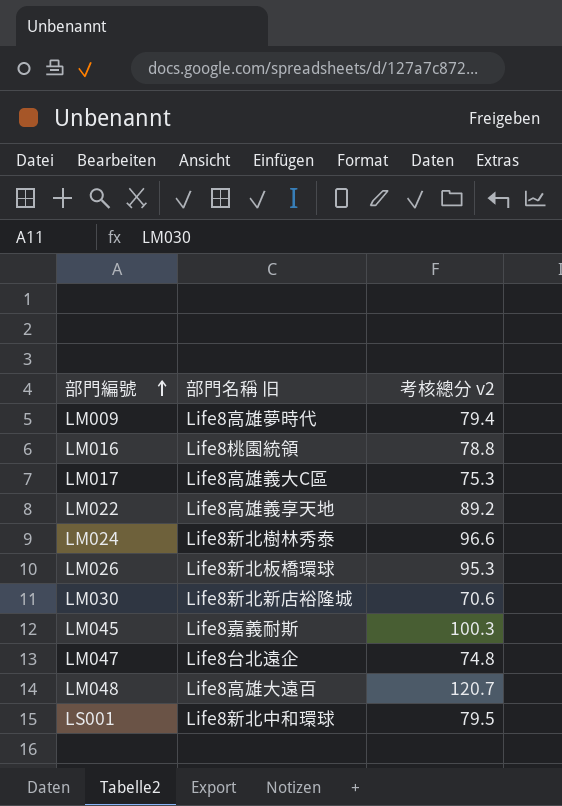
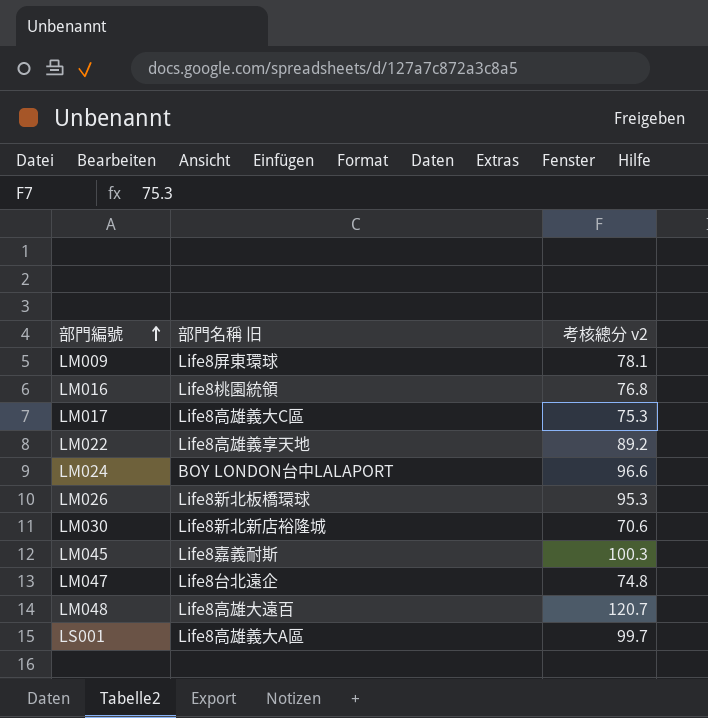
LM009 | 部門名稱 旧: Life8高雄夢時代 -> Life8屏東環球
LM009 | 考核總分 v2: 79.4 -> 78.1
LM016 | 考核總分 v2: 78.8 -> 76.8
LM024 | 部門名稱 旧: Life8新北樹林秀泰 -> BOY LONDON台中LALAPORT
LS001 | 部門名稱 旧: Life8新北中和環球 -> Life8高雄義大A區
LS001 | 考核總分 v2: 79.5 -> 99.7

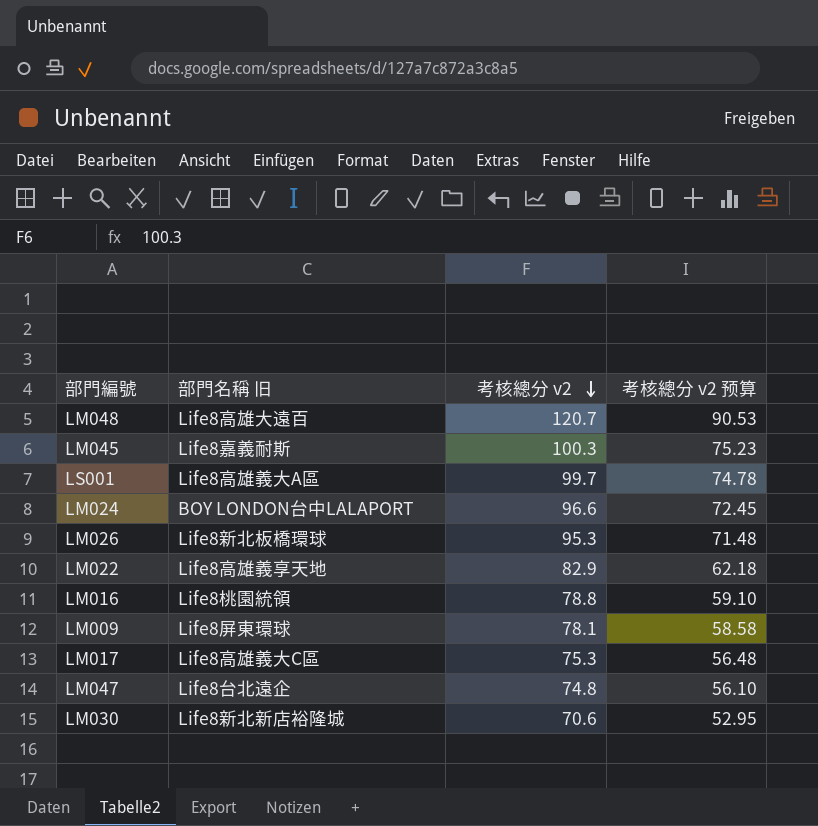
row order: 部門編號 ascending -> 考核總分 v2 descending
column 考核總分 v2 预算 | formula: none -> [考核總分 v2] * 0.75
LM022 | 考核總分 v2: 89.2 -> 82.9
LM016 | 考核總分 v2: 76.8 -> 78.8

